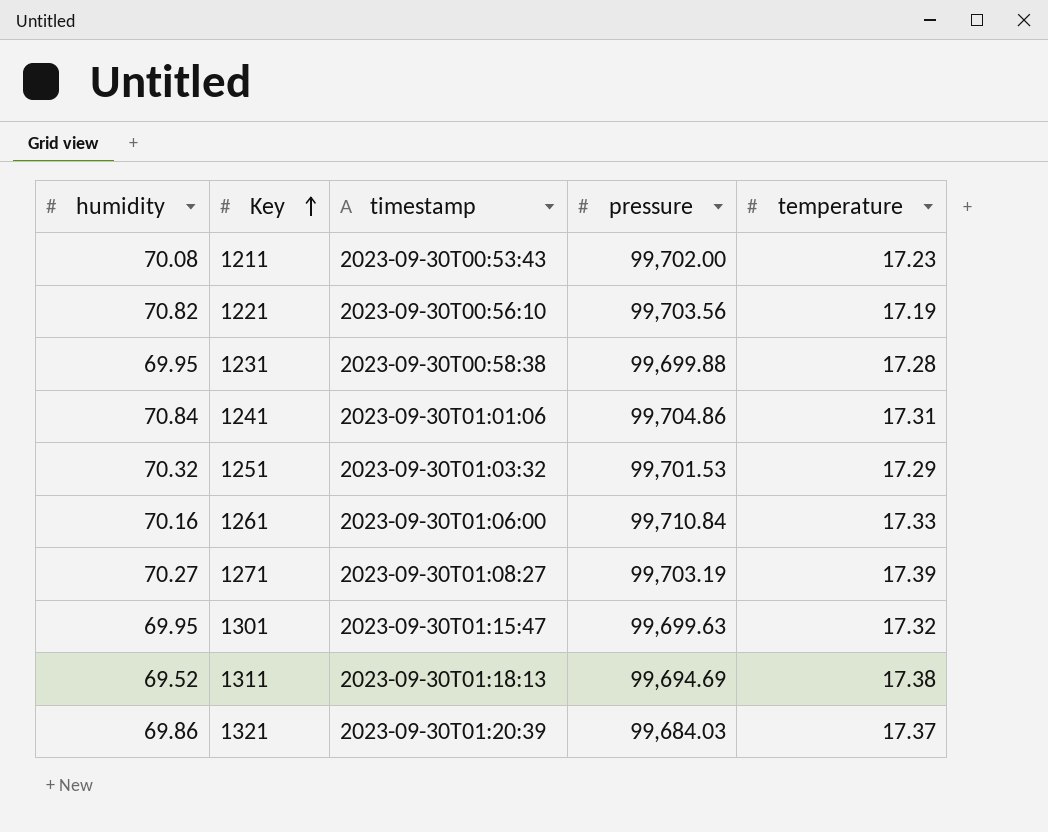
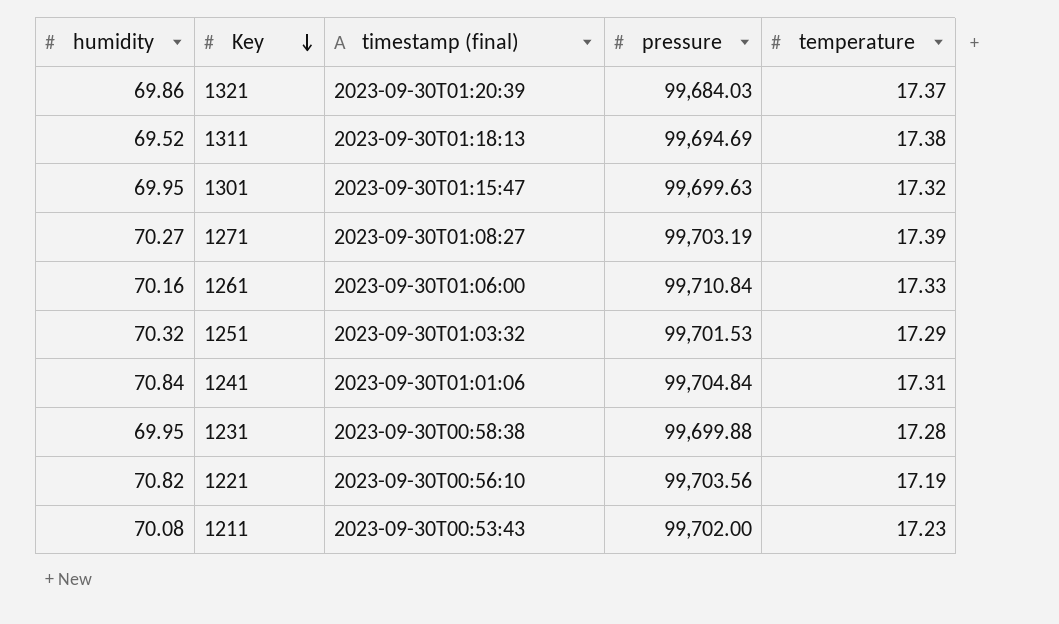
row order: Key ascending -> Key descending
column name: timestamp -> timestamp (final)
1241 | pressure: 99,704.86 -> 99,704.84

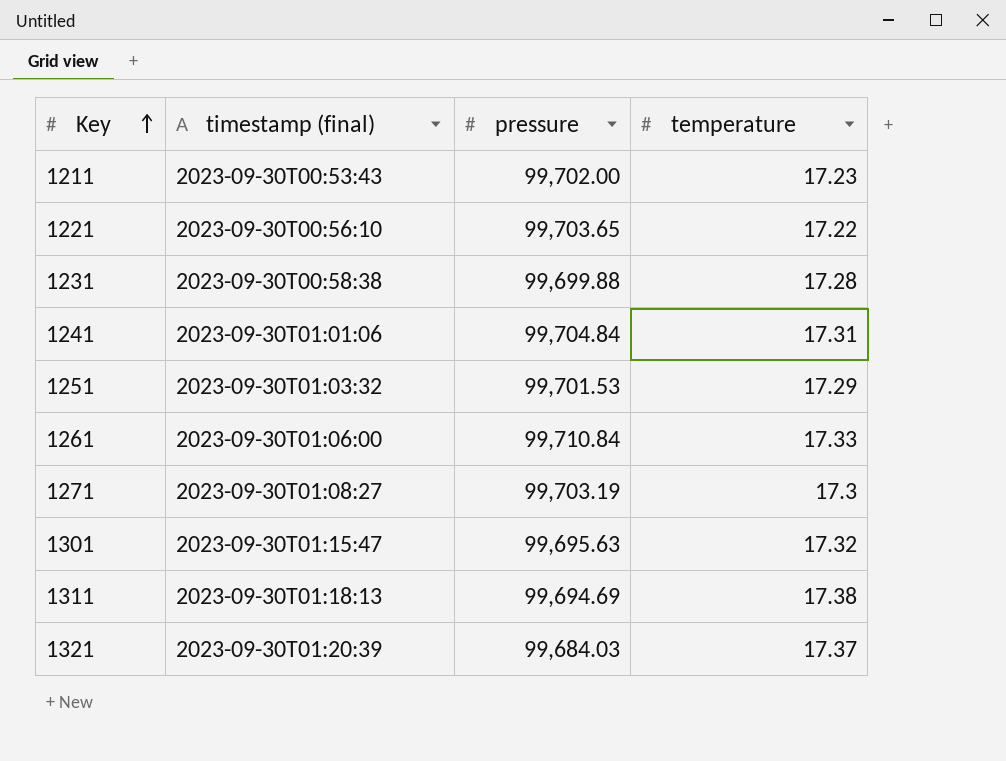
row order: Key descending -> Key ascending
column humidity | position: 1 -> none
1221 | pressure: 99,703.56 -> 99,703.65
1221 | temperature: 17.19 -> 17.22
1271 | temperature: 17.39 -> 17.3
1301 | pressure: 99,699.63 -> 99,695.63

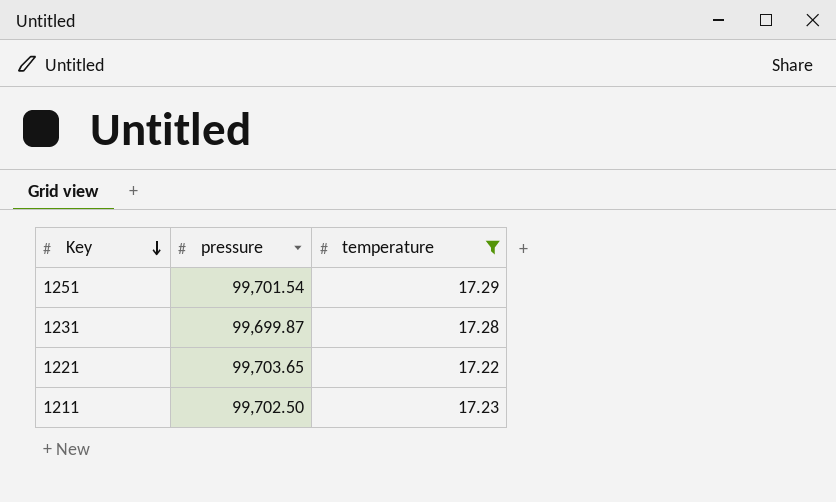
filter: none -> temperature <= 17.29
row order: Key ascending -> Key descending
column timestamp (final) | position: 2 -> none
1251 | pressure: 99,701.53 -> 99,701.54
1231 | pressure: 99,699.88 -> 99,699.87
1211 | pressure: 99,702.00 -> 99,702.50

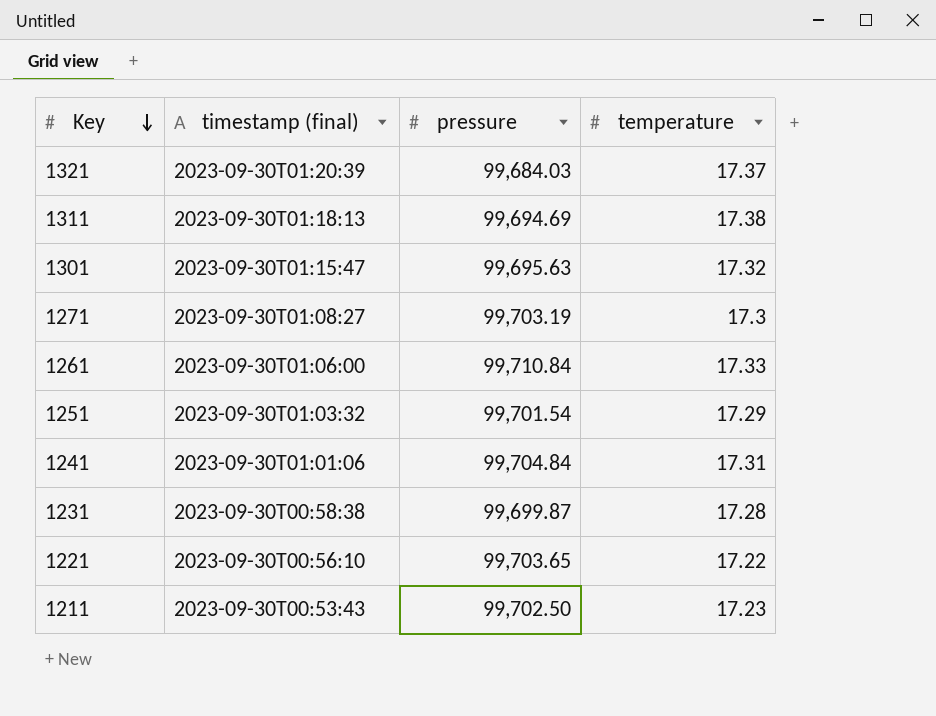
filter: temperature <= 17.29 -> none
column timestamp (final) | position: none -> 2

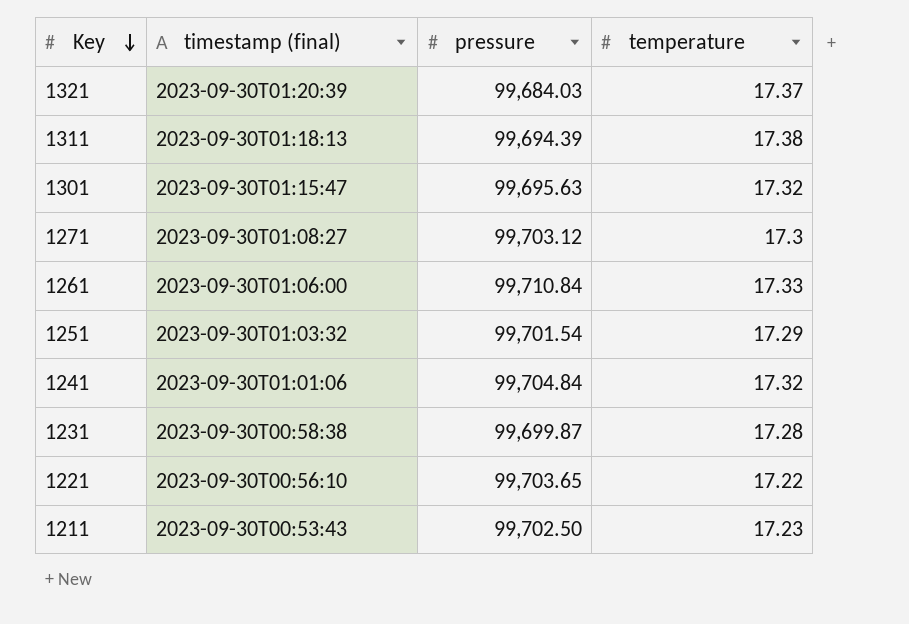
1311 | pressure: 99,694.69 -> 99,694.39
1271 | pressure: 99,703.19 -> 99,703.12
1241 | temperature: 17.31 -> 17.32

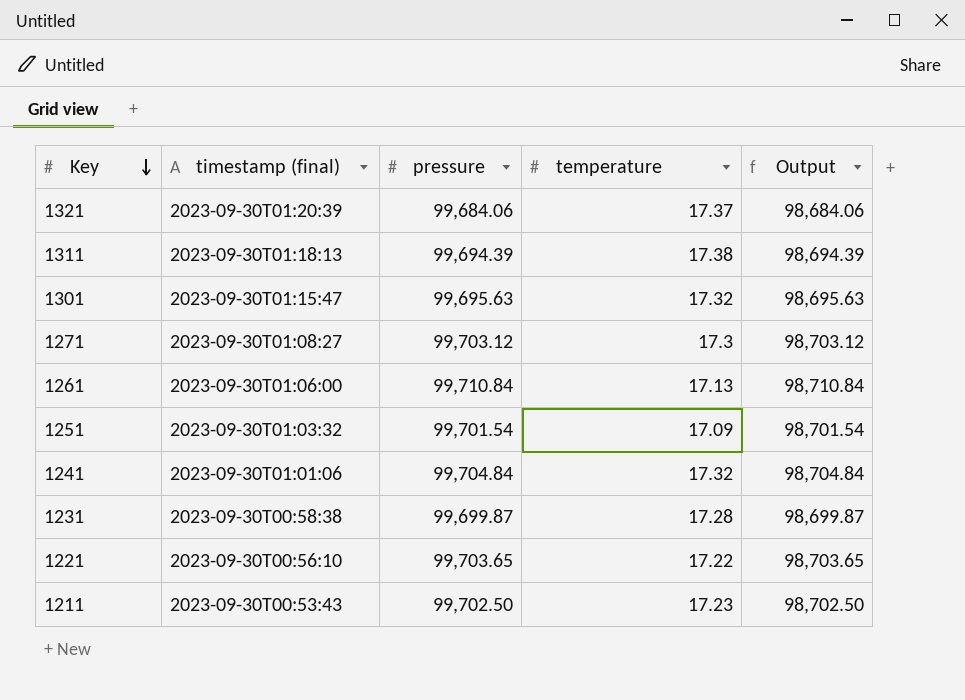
column Output | formula: none -> [pressure] - 1000
1321 | pressure: 99,684.03 -> 99,684.06
1261 | temperature: 17.33 -> 17.13
1251 | temperature: 17.29 -> 17.09

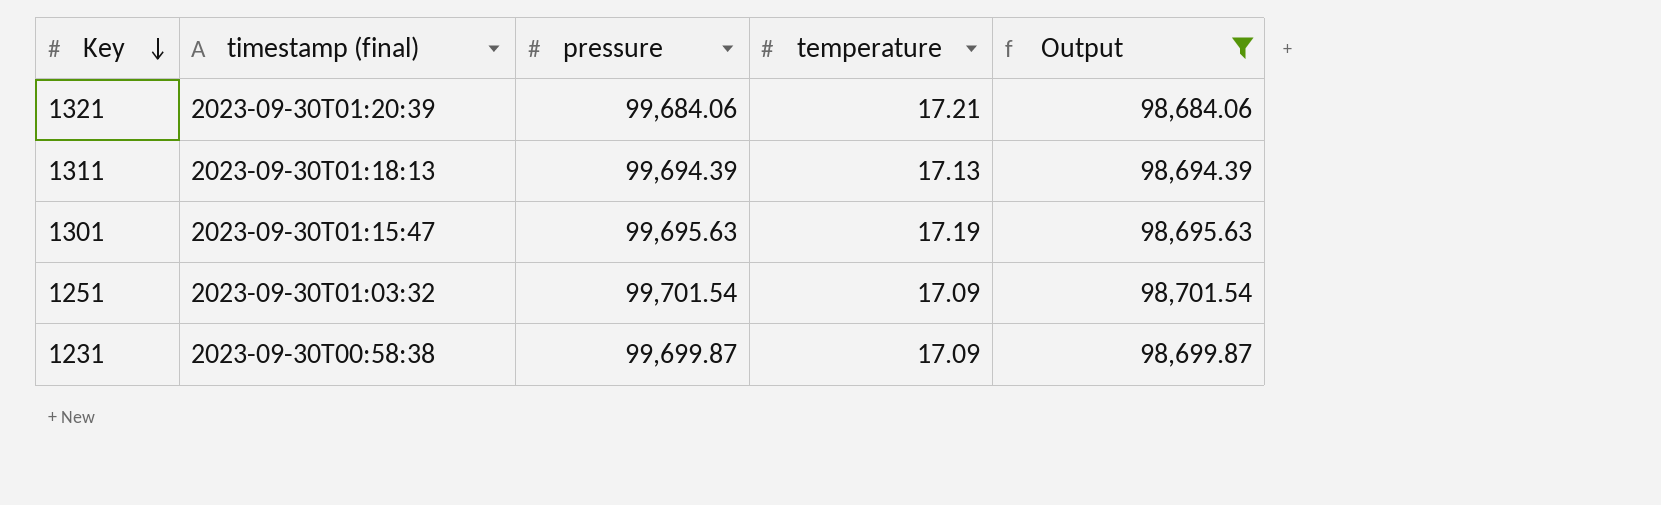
filter: none -> Output <= 98,701.54
1321 | temperature: 17.37 -> 17.21
1311 | temperature: 17.38 -> 17.13
1301 | temperature: 17.32 -> 17.19
1231 | temperature: 17.28 -> 17.09

